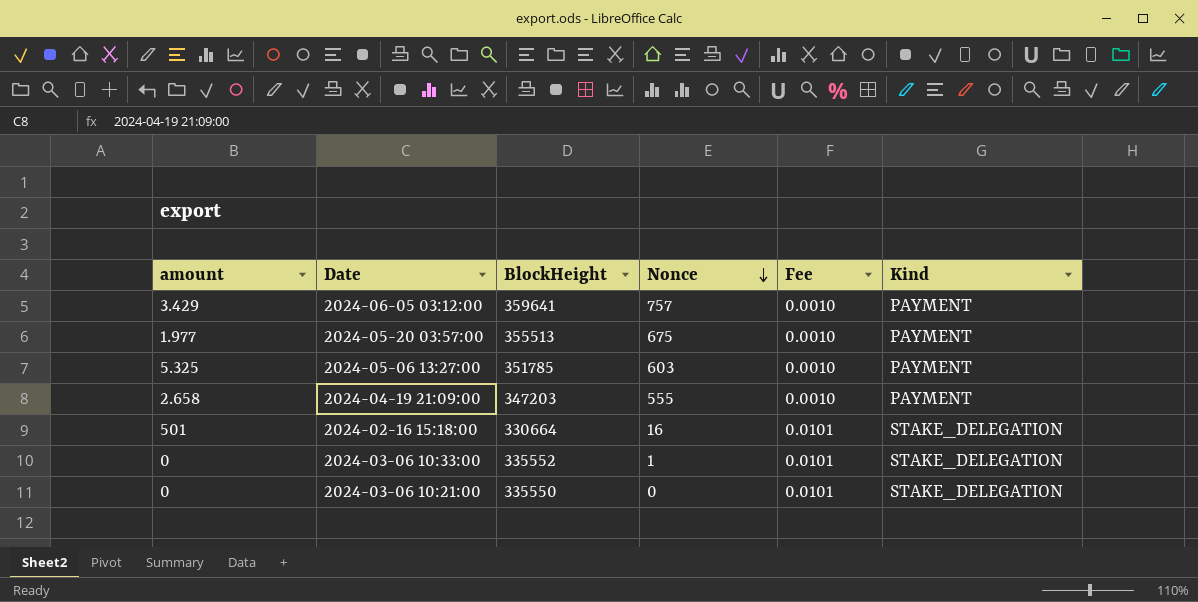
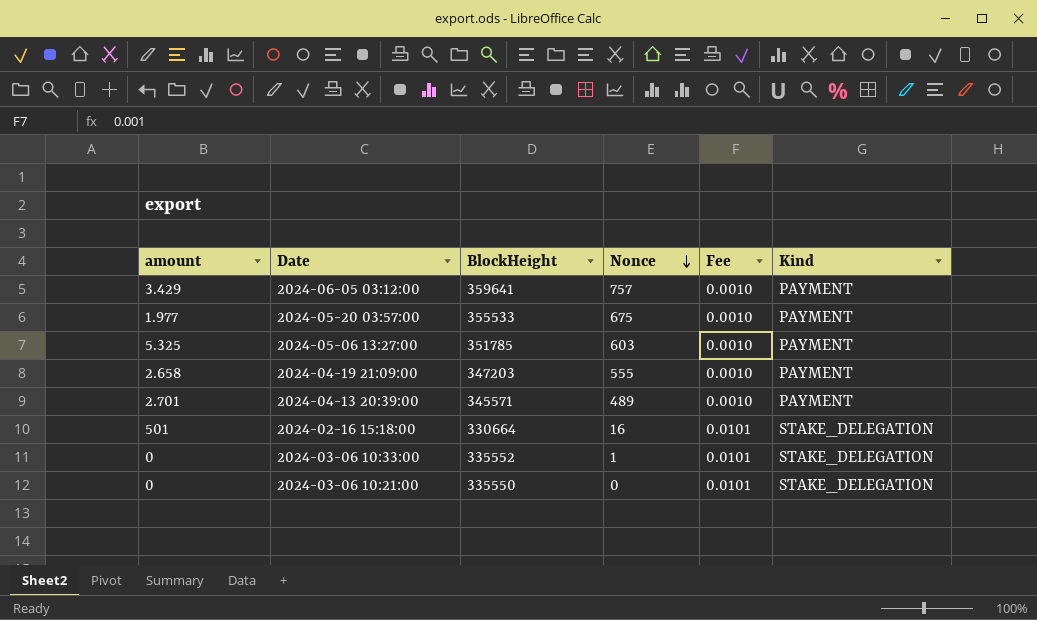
2024-05-20 03:57:00 | BlockHeight: 355513 -> 355533
row 2024-04-13 20:39:00: none -> 2.701 | 345571 | 489 | 0.0010 | PAYMENT

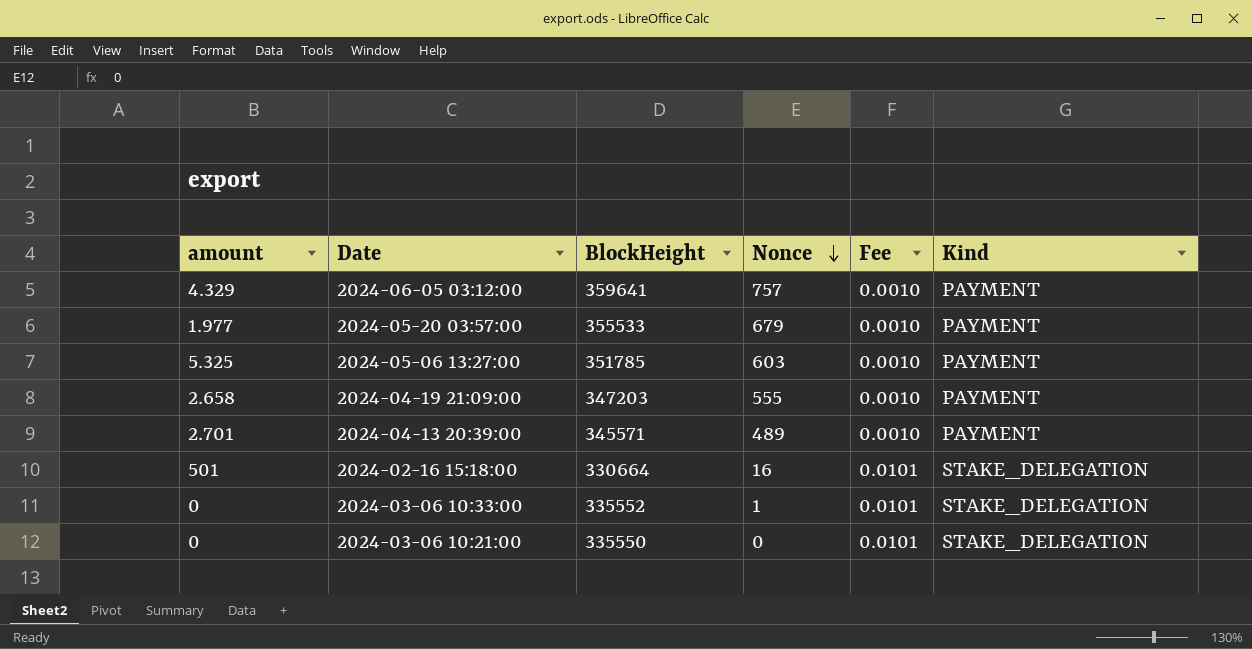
2024-06-05 03:12:00 | amount: 3.429 -> 4.329
2024-05-20 03:57:00 | Nonce: 675 -> 679

